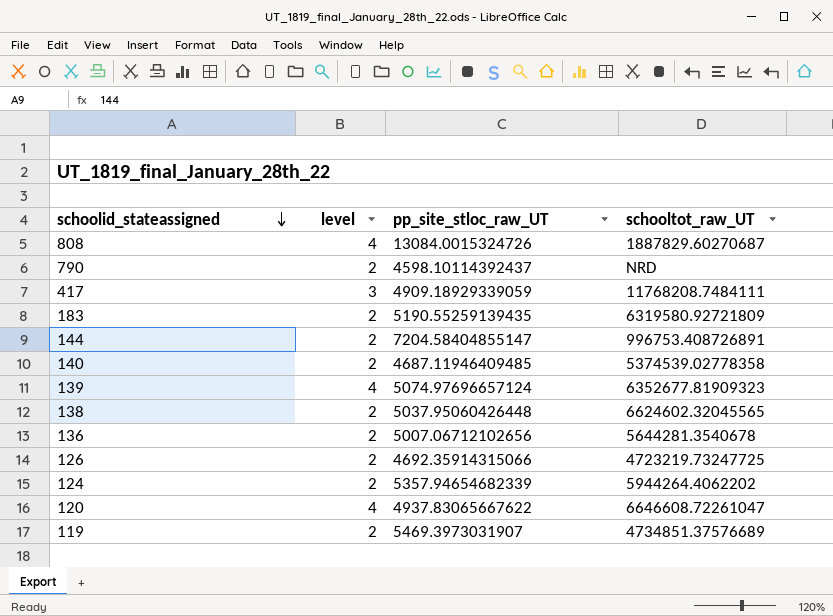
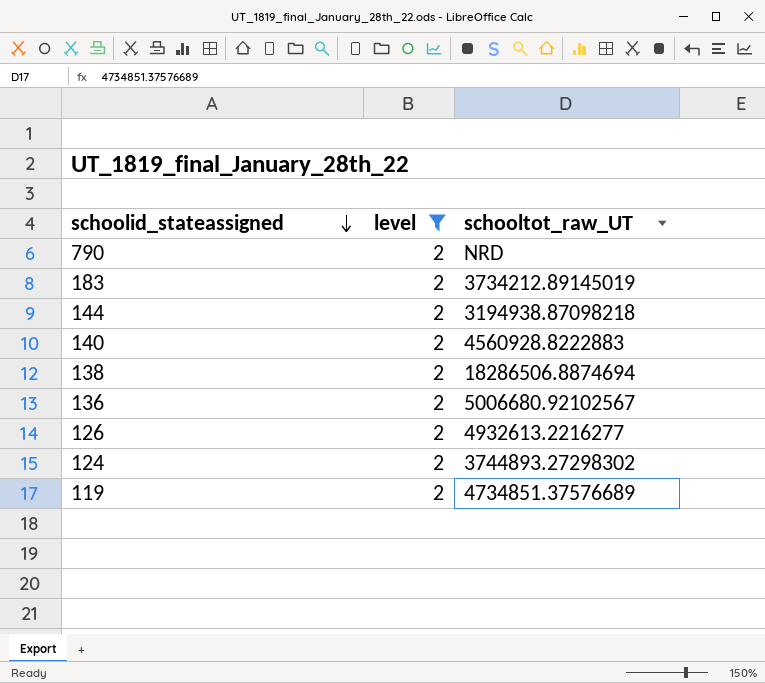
filter: none -> level = 2
column pp_site_stloc_raw_UT | position: 3 -> none
183 | schooltot_raw_UT: 6319580.92721809 -> 3734212.89145019
144 | schooltot_raw_UT: 996753.408726891 -> 3194938.87098218
140 | schooltot_raw_UT: 5374539.02778358 -> 4560928.8222883
138 | schooltot_raw_UT: 6624602.32045565 -> 18286506.8874694
136 | schooltot_raw_UT: 5644281.3540678 -> 5006680.92102567
126 | schooltot_raw_UT: 4723219.73247725 -> 4932613.2216277
124 | schooltot_raw_UT: 5944264.4062202 -> 3744893.27298302

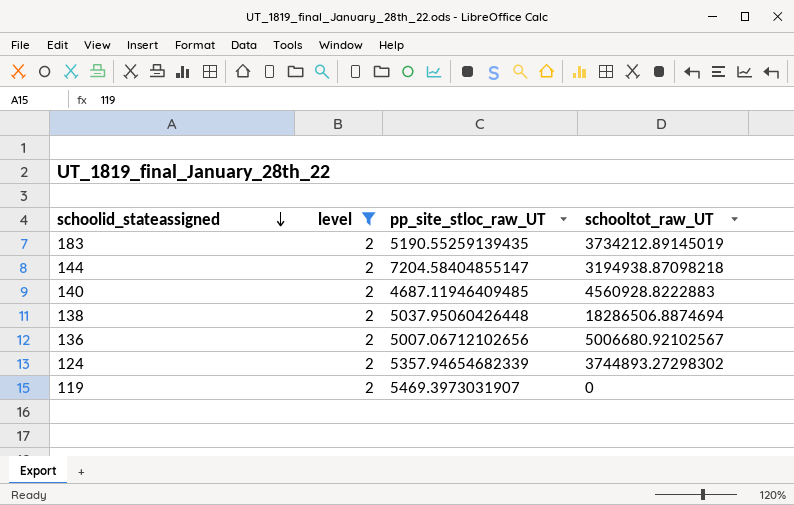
column pp_site_stloc_raw_UT | position: none -> 3
row 790: 2 | NRD -> none
row 126: 2 | 4932613.2216277 -> none
119 | schooltot_raw_UT: 4734851.37576689 -> 0

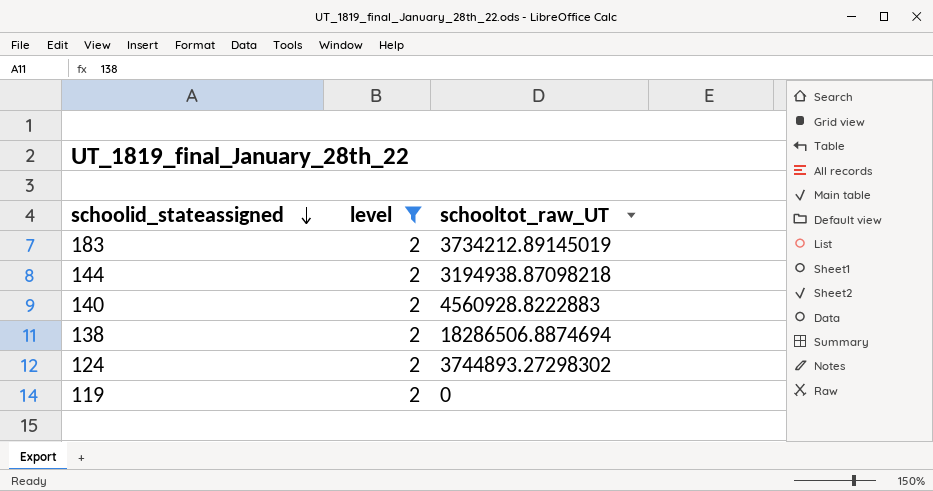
column pp_site_stloc_raw_UT | position: 3 -> none
row 136: 2 | 5007.06712102656 | 5006680.92102567 -> none

